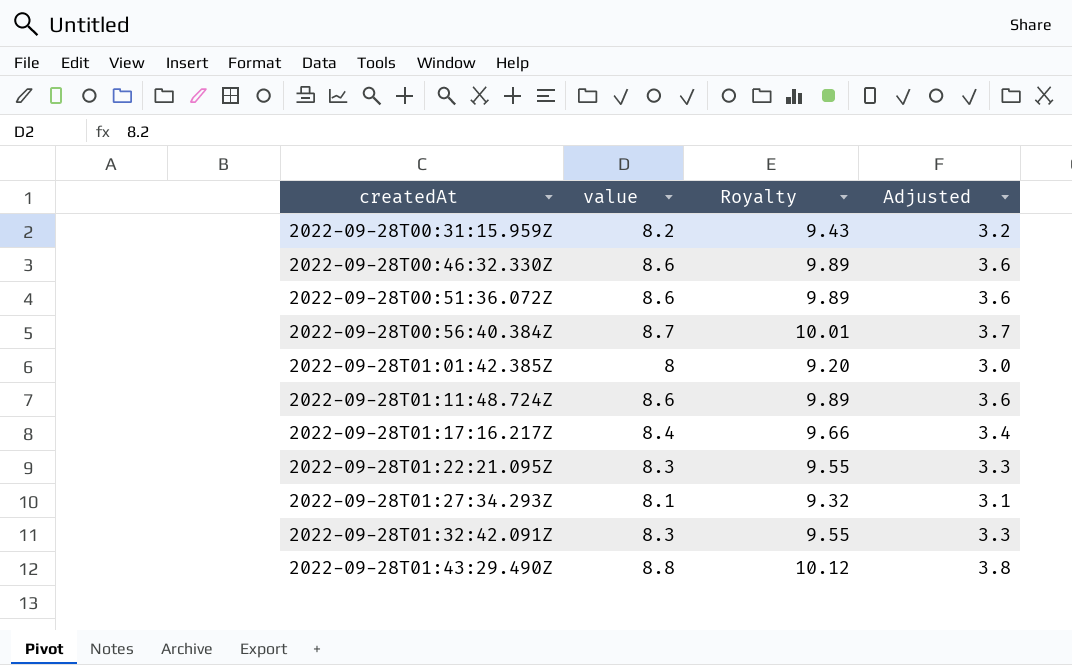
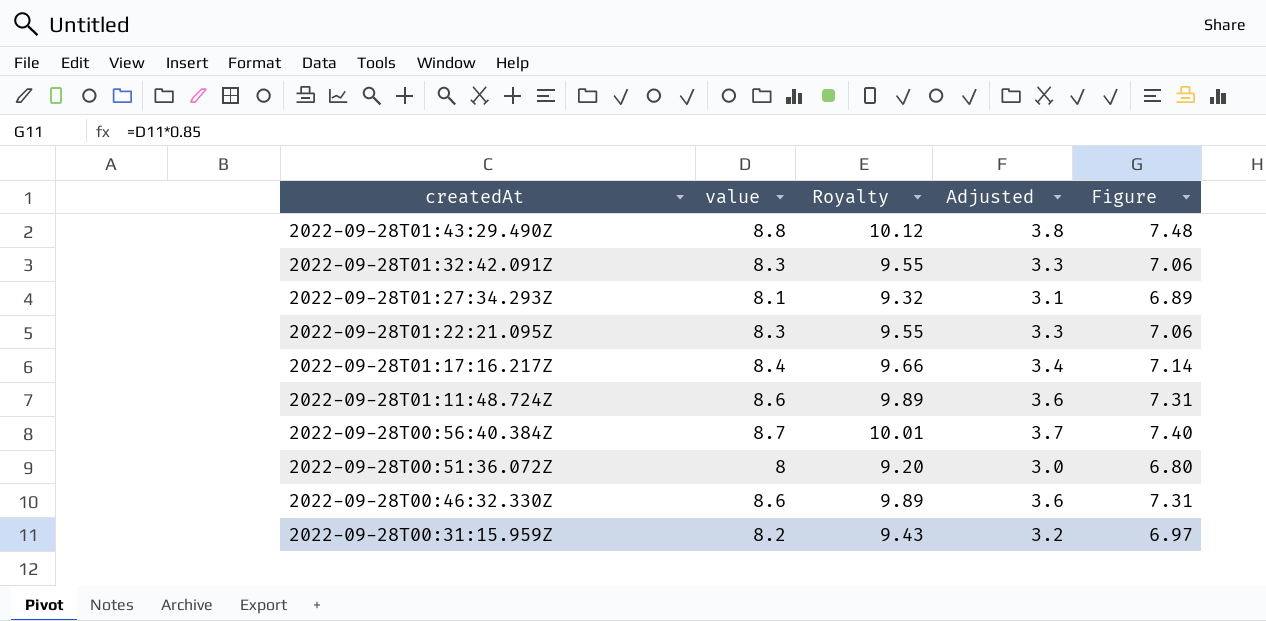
row order: createdAt ascending -> createdAt descending
column Figure | formula: none -> [value] * 0.85
row 2022-09-28T01:01:42.385Z: 8 | 9.20 | 3.0 -> none
2022-09-28T00:51:36.072Z | value: 8.6 -> 8
2022-09-28T00:51:36.072Z | Royalty: 9.89 -> 9.20
2022-09-28T00:51:36.072Z | Adjusted: 3.6 -> 3.0

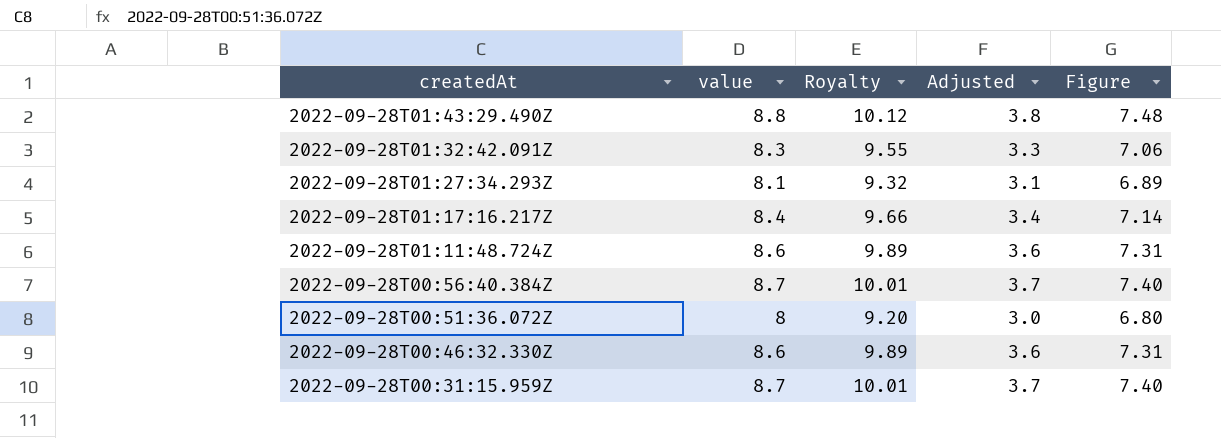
row 2022-09-28T01:22:21.095Z: 8.3 | 9.55 | 3.3 | 7.06 -> none
2022-09-28T00:31:15.959Z | value: 8.2 -> 8.7
2022-09-28T00:31:15.959Z | Royalty: 9.43 -> 10.01
2022-09-28T00:31:15.959Z | Adjusted: 3.2 -> 3.7
2022-09-28T00:31:15.959Z | Figure: 6.97 -> 7.40

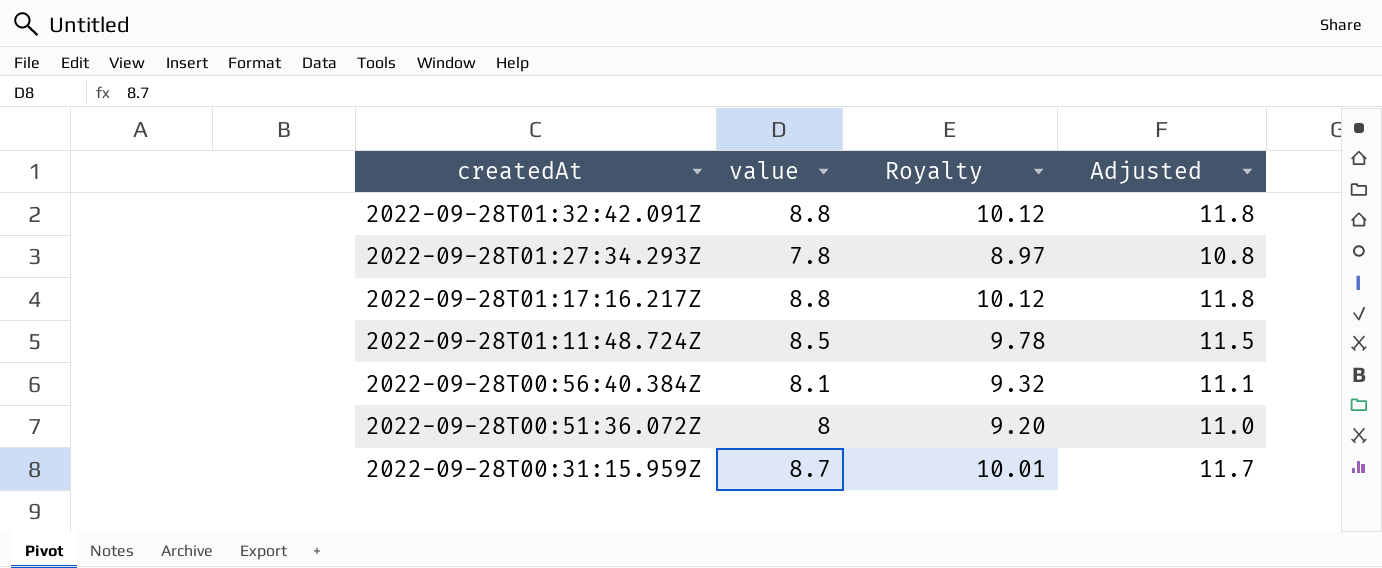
column Figure | formula: [value] * 0.85 -> none
column Adjusted | formula: [value] - 5 -> [value] + 3
row 2022-09-28T01:43:29.490Z: 8.8 | 10.12 | 3.8 | 7.48 -> none
row 2022-09-28T00:46:32.330Z: 8.6 | 9.89 | 3.6 | 7.31 -> none
2022-09-28T01:32:42.091Z | value: 8.3 -> 8.8
2022-09-28T01:32:42.091Z | Royalty: 9.55 -> 10.12
2022-09-28T01:27:34.293Z | value: 8.1 -> 7.8
2022-09-28T01:27:34.293Z | Royalty: 9.32 -> 8.97
2022-09-28T01:17:16.217Z | value: 8.4 -> 8.8
2022-09-28T01:17:16.217Z | Royalty: 9.66 -> 10.12
2022-09-28T01:11:48.724Z | value: 8.6 -> 8.5
2022-09-28T01:11:48.724Z | Royalty: 9.89 -> 9.78
2022-09-28T00:56:40.384Z | value: 8.7 -> 8.1
2022-09-28T00:56:40.384Z | Royalty: 10.01 -> 9.32

